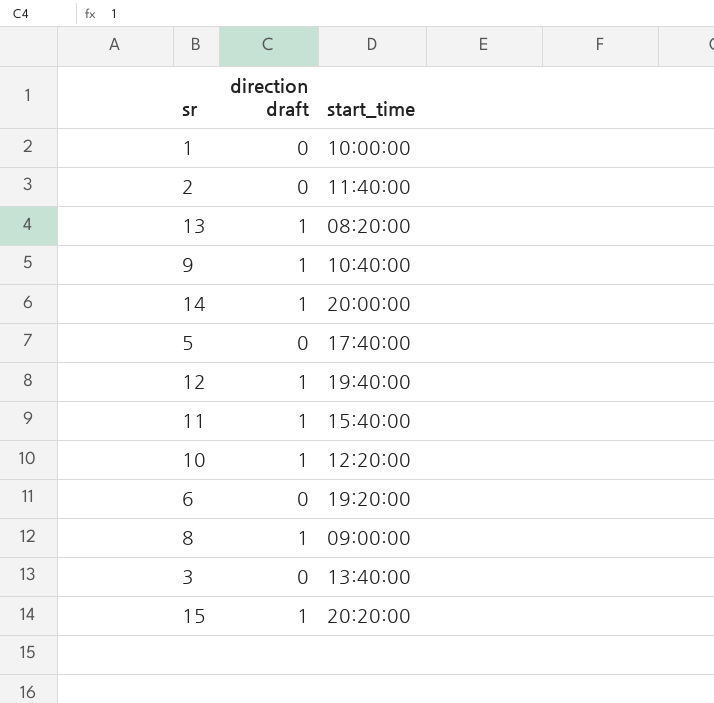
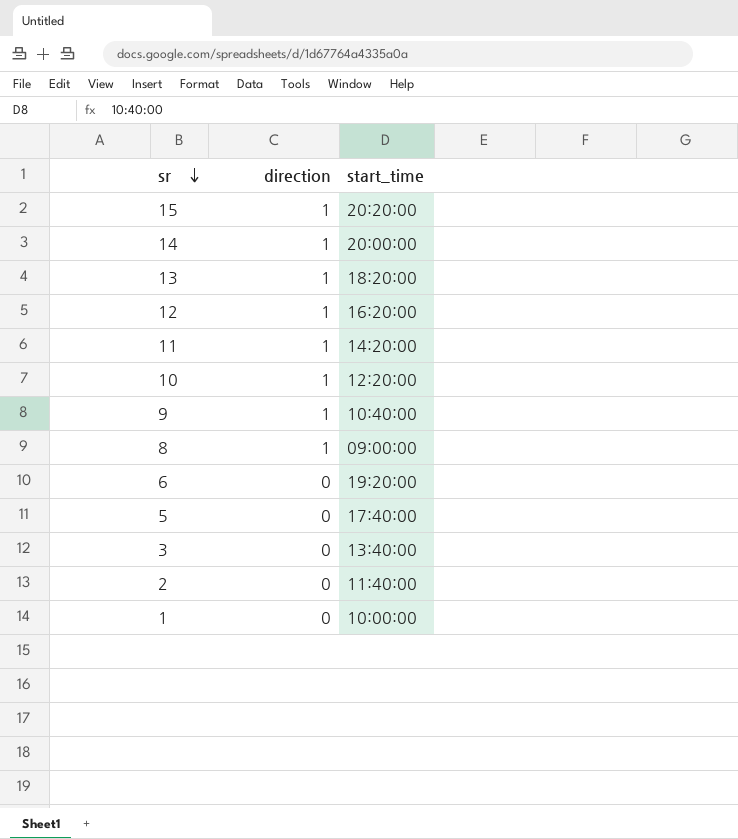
row order: none -> sr descending
column name: direction draft -> direction
13 | start_time: 08:20:00 -> 18:20:00
12 | start_time: 19:40:00 -> 16:20:00
11 | start_time: 15:40:00 -> 14:20:00

